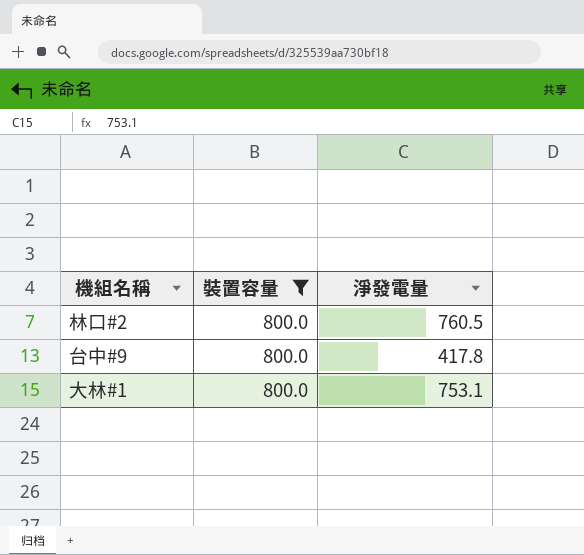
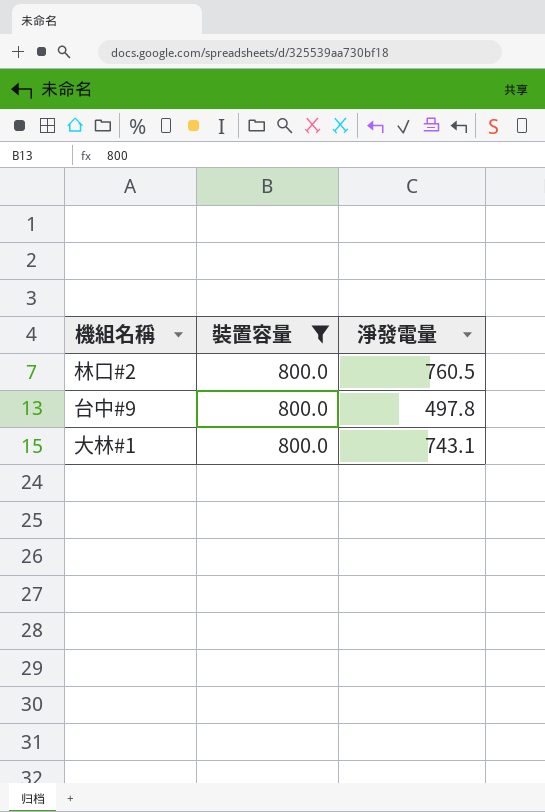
台中#9 | 淨發電量: 417.8 -> 497.8
大林#1 | 淨發電量: 753.1 -> 743.1

